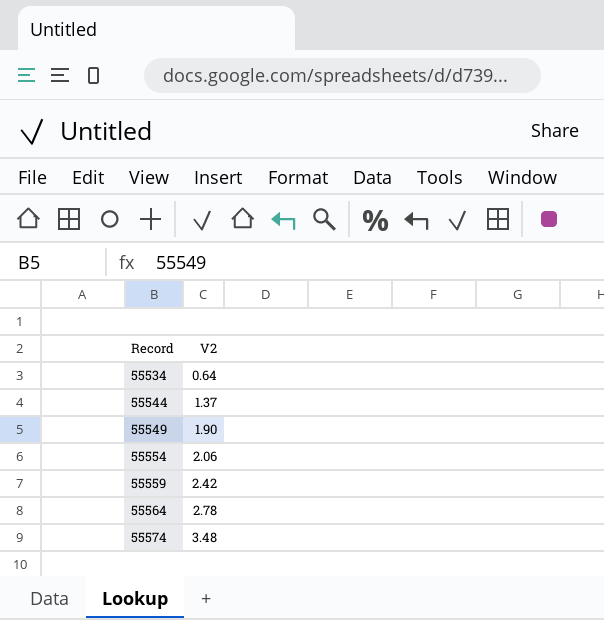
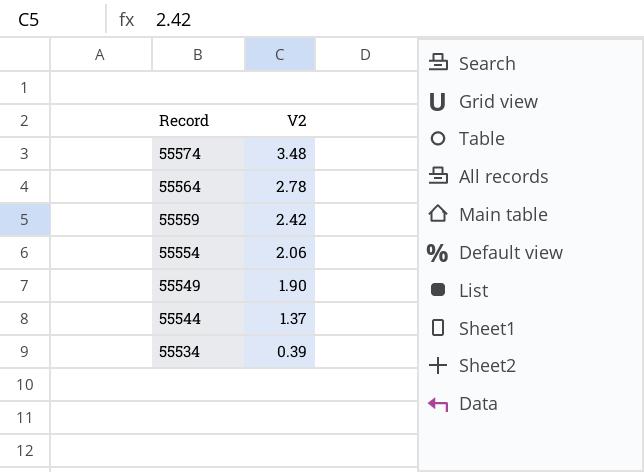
row order: Record ascending -> Record descending
55534 | V2: 0.64 -> 0.39

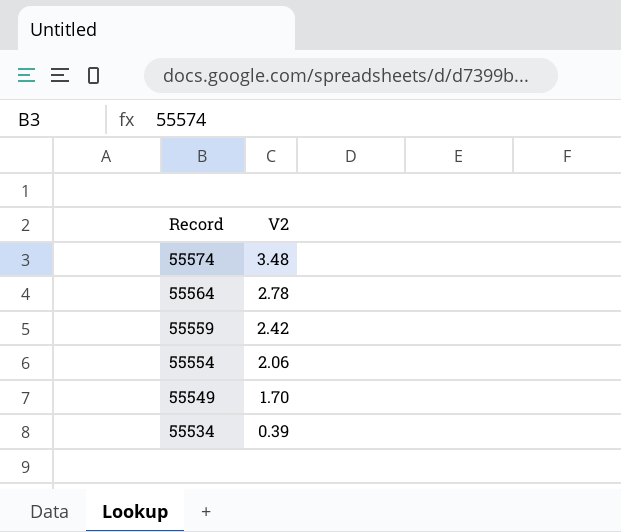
row 55544: 1.37 -> none
55549 | V2: 1.90 -> 1.70

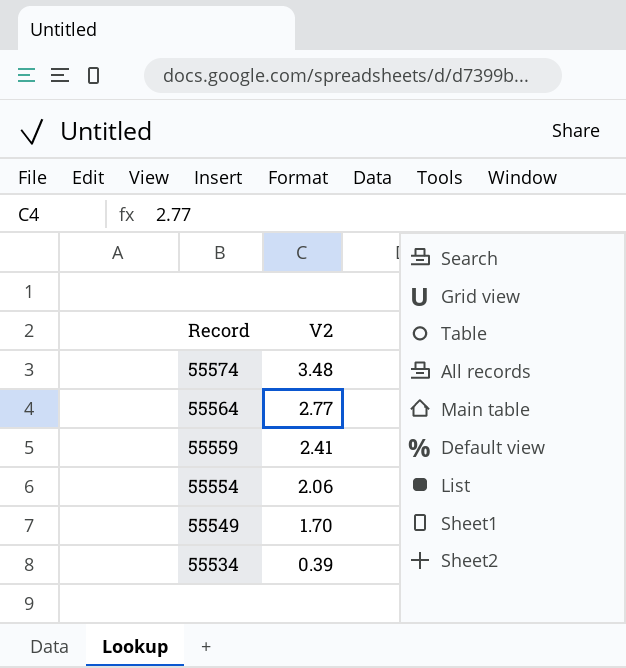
55564 | V2: 2.78 -> 2.77
55559 | V2: 2.42 -> 2.41

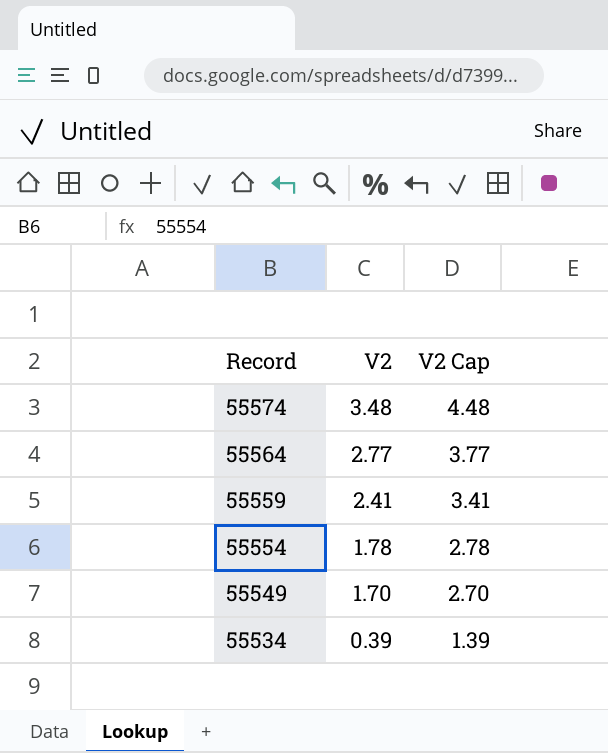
column V2 Cap | formula: none -> [V2] + 1
55554 | V2: 2.06 -> 1.78

